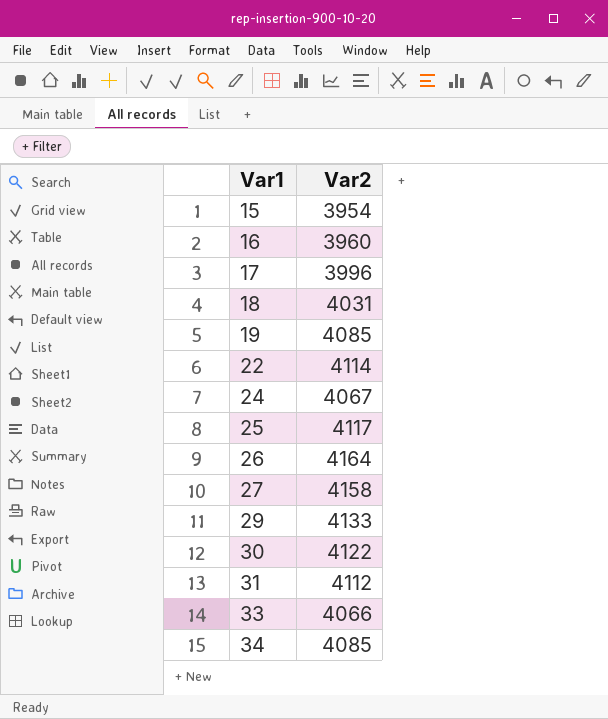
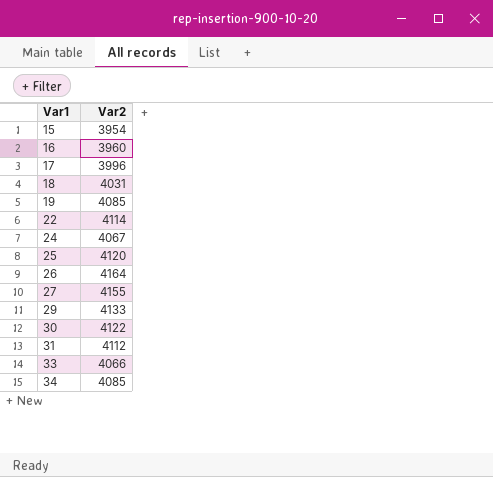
25 | Var2: 4117 -> 4120
27 | Var2: 4158 -> 4155

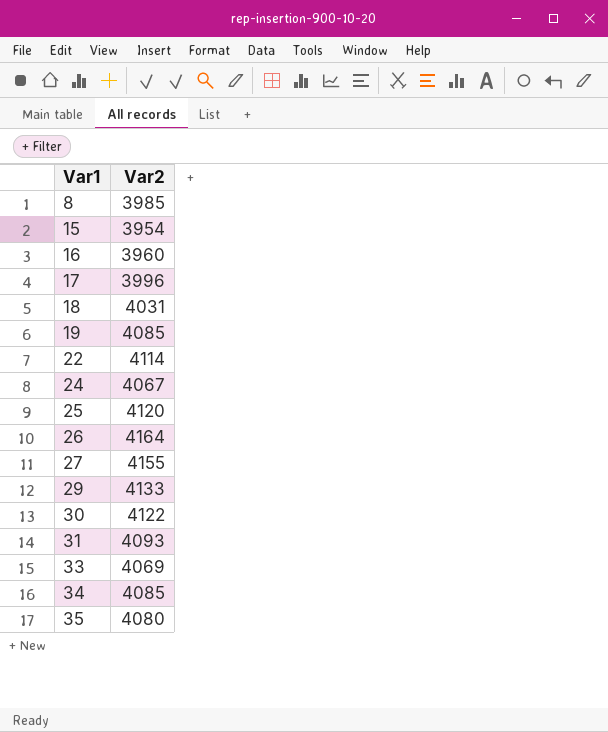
row 8: none -> 3985
31 | Var2: 4112 -> 4093
33 | Var2: 4066 -> 4069
row 35: none -> 4080

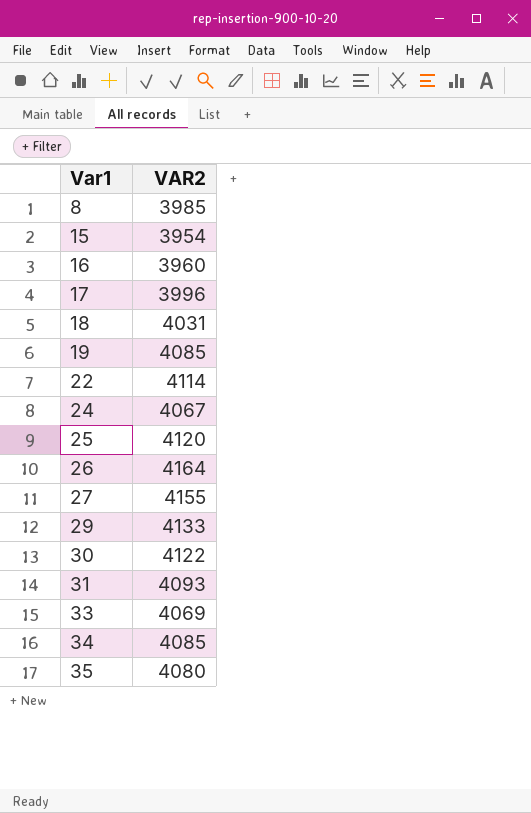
column name: Var2 -> VAR2

